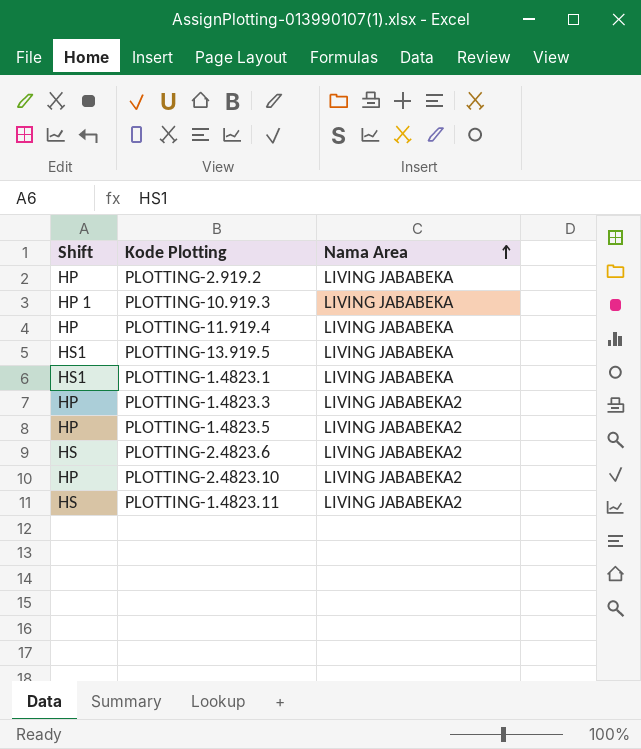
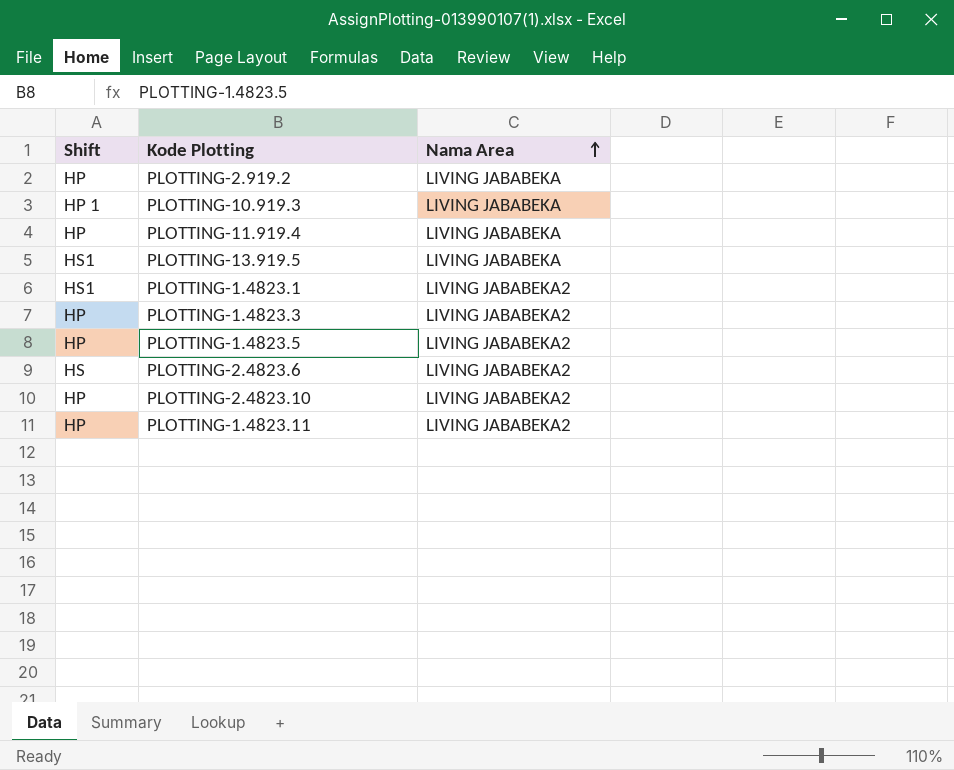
PLOTTING-1.4823.1 | Nama Area: LIVING JABABEKA -> LIVING JABABEKA2
PLOTTING-1.4823.11 | Shift: HS -> HP

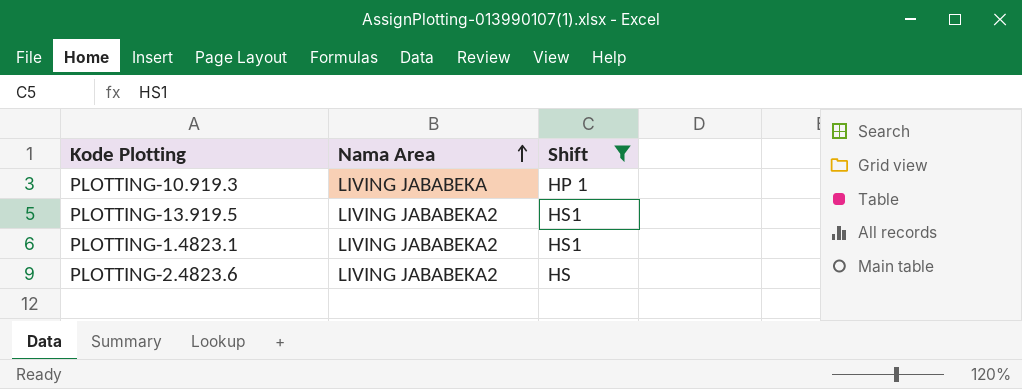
filter: none -> Shift != HP
column Shift | position: 1 -> 3
PLOTTING-13.919.5 | Nama Area: LIVING JABABEKA -> LIVING JABABEKA2

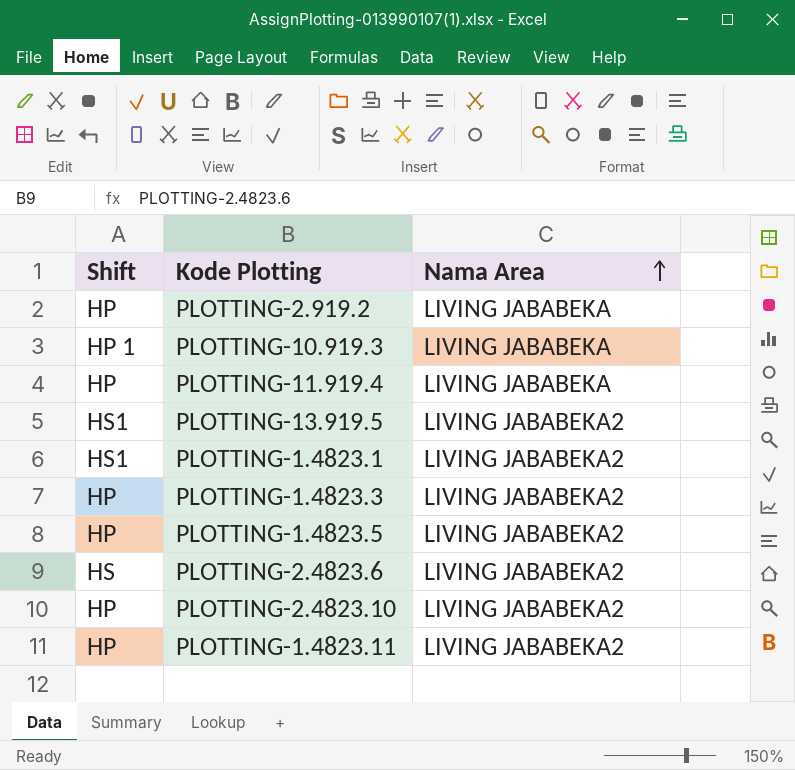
filter: Shift != HP -> none
column Shift | position: 3 -> 1

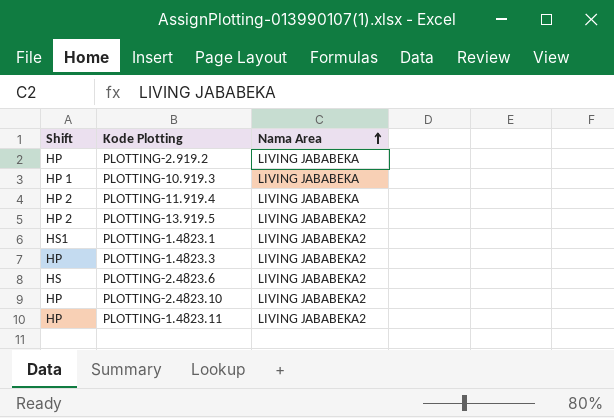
row PLOTTING-1.4823.5: HP | LIVING JABABEKA2 -> none
PLOTTING-11.919.4 | Shift: HP -> HP 2
PLOTTING-13.919.5 | Shift: HS1 -> HP 2

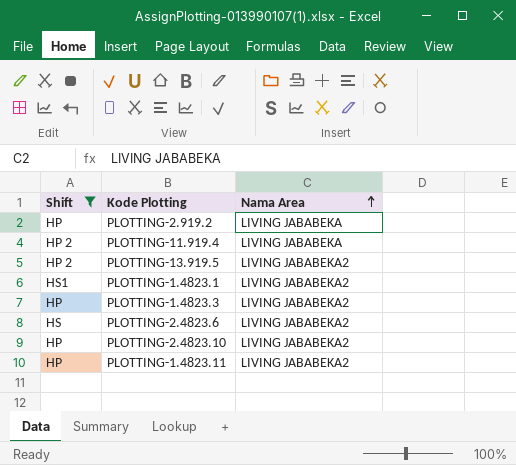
filter: none -> Shift != HP 1

